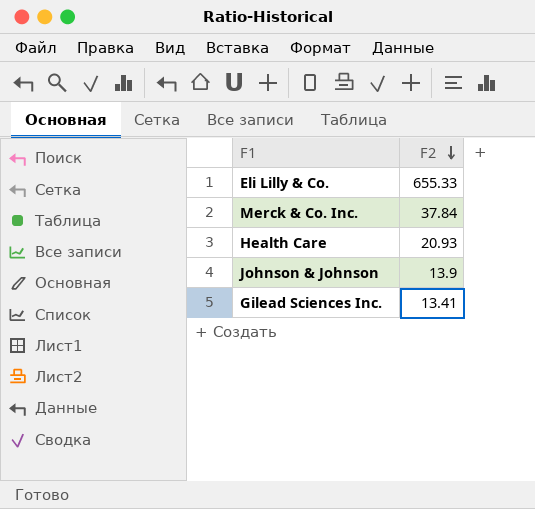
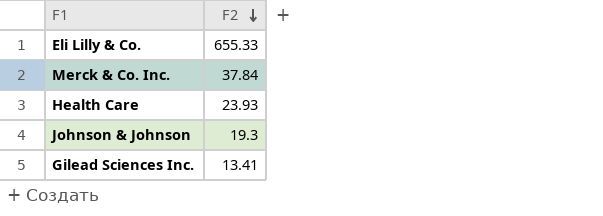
Health Care | F2: 20.93 -> 23.93
Johnson & Johnson | F2: 13.9 -> 19.3

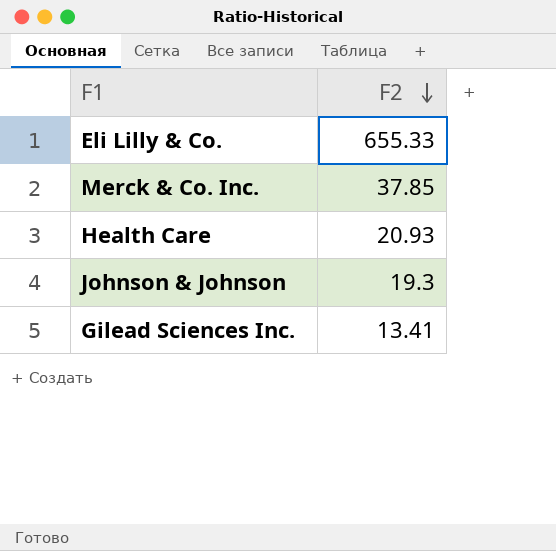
Merck & Co. Inc. | F2: 37.84 -> 37.85
Health Care | F2: 23.93 -> 20.93

